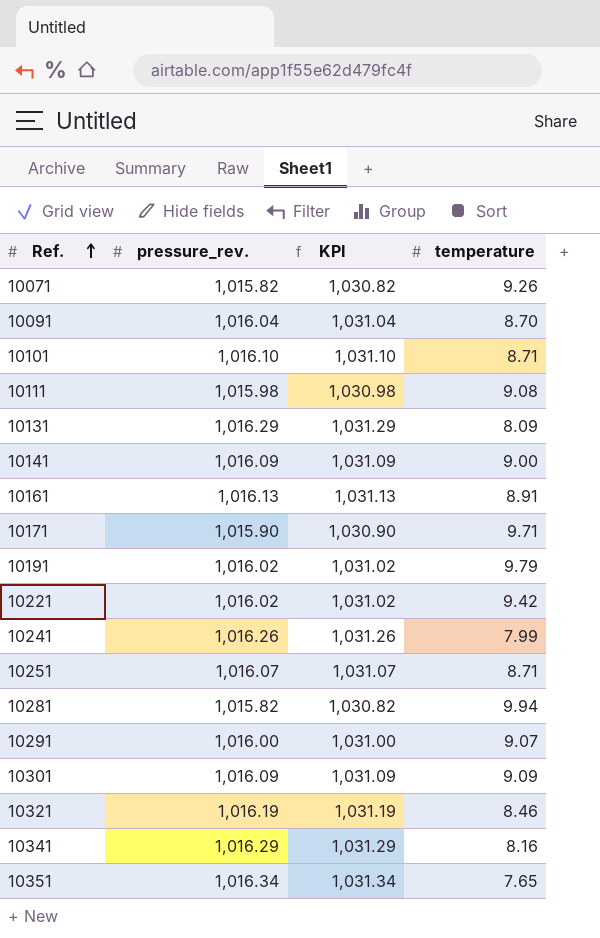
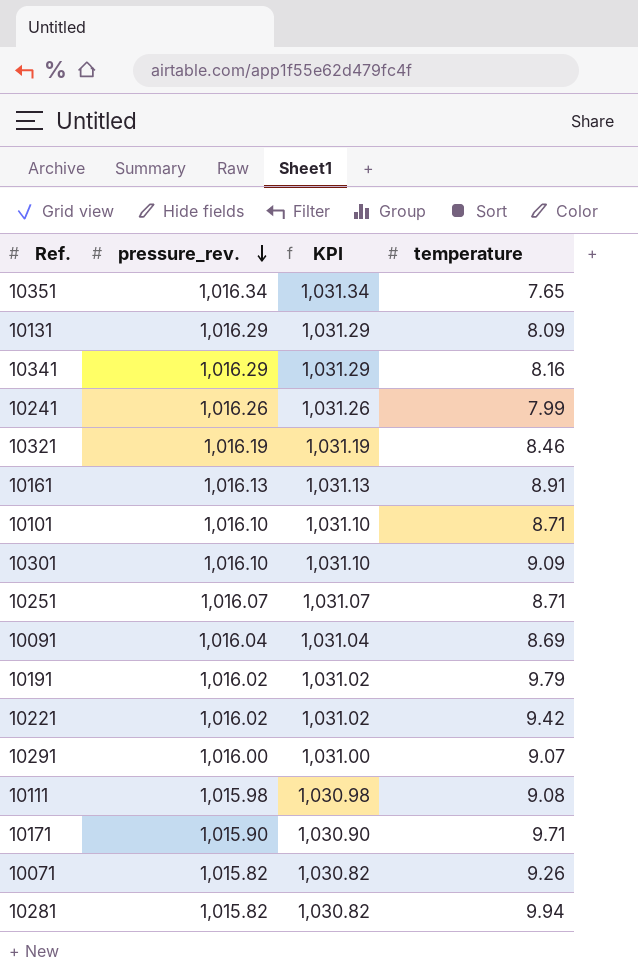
row order: Ref. ascending -> pressure_rev. descending
row 10141: 1,016.09 | 1,031.09 | 9.00 -> none
10301 | pressure_rev.: 1,016.09 -> 1,016.10
10301 | KPI: 1,031.09 -> 1,031.10
10091 | temperature: 8.70 -> 8.69

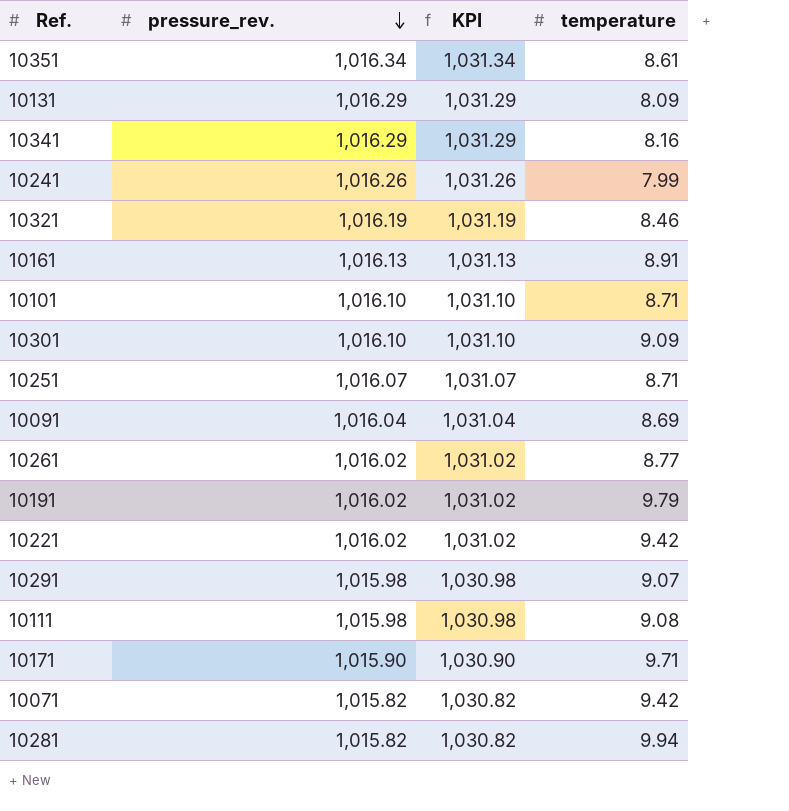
10351 | temperature: 7.65 -> 8.61
row 10261: none -> 1,016.02 | 1,031.02 | 8.77
10291 | pressure_rev.: 1,016.00 -> 1,015.98
10291 | KPI: 1,031.00 -> 1,030.98
10071 | temperature: 9.26 -> 9.42

